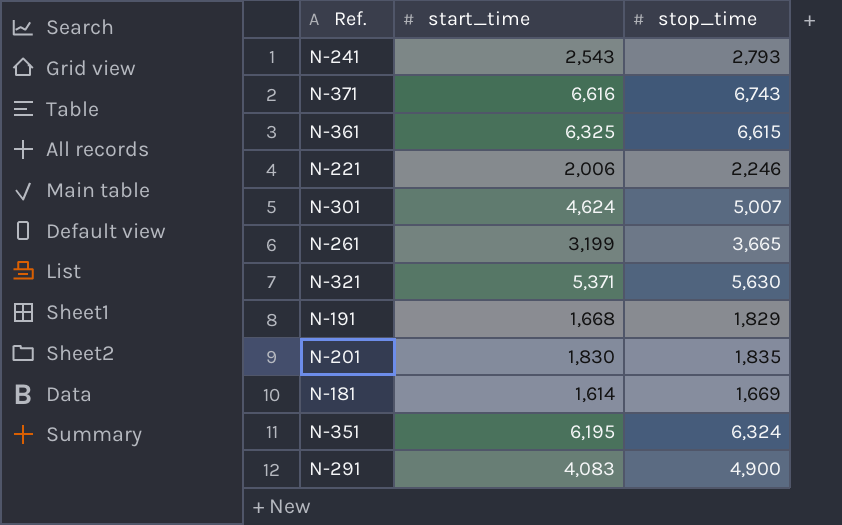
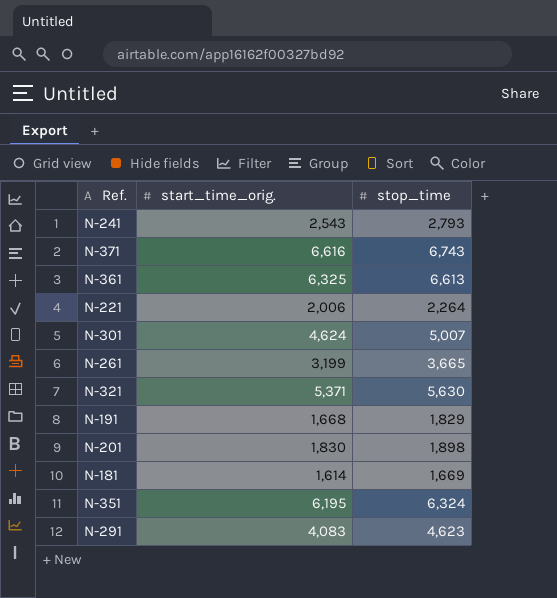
column name: start_time -> start_time_orig.
N-361 | stop_time: 6,615 -> 6,613
N-221 | stop_time: 2,246 -> 2,264
N-201 | stop_time: 1,835 -> 1,898
N-291 | stop_time: 4,900 -> 4,623

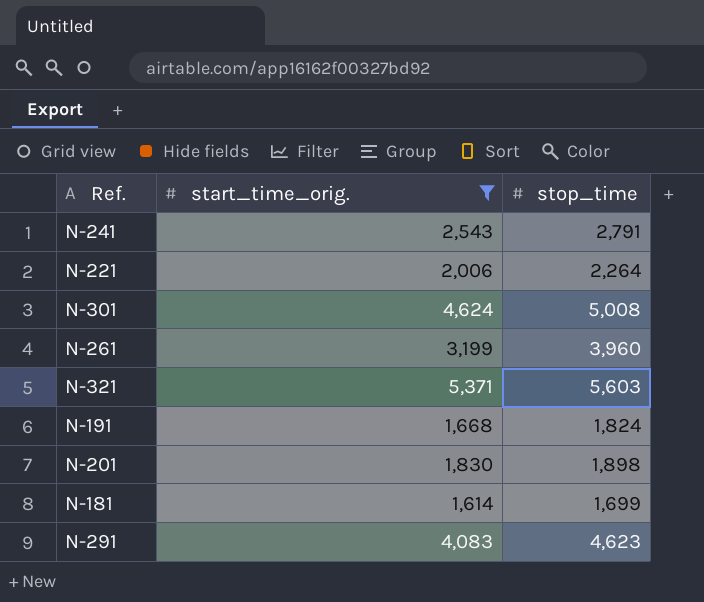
filter: none -> start_time_orig. <= 5,371
N-241 | stop_time: 2,793 -> 2,791
N-301 | stop_time: 5,007 -> 5,008
N-261 | stop_time: 3,665 -> 3,960
N-321 | stop_time: 5,630 -> 5,603
N-191 | stop_time: 1,829 -> 1,824
N-181 | stop_time: 1,669 -> 1,699

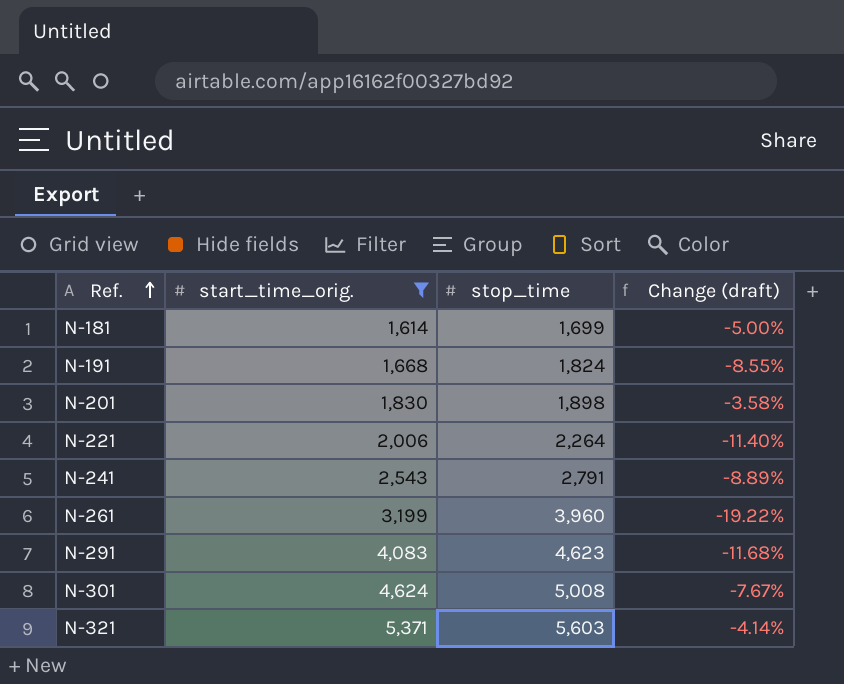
row order: none -> Ref. ascending
column Change (draft) | formula: none -> ([start_time_orig.] - [stop_time]) / [stop_time]

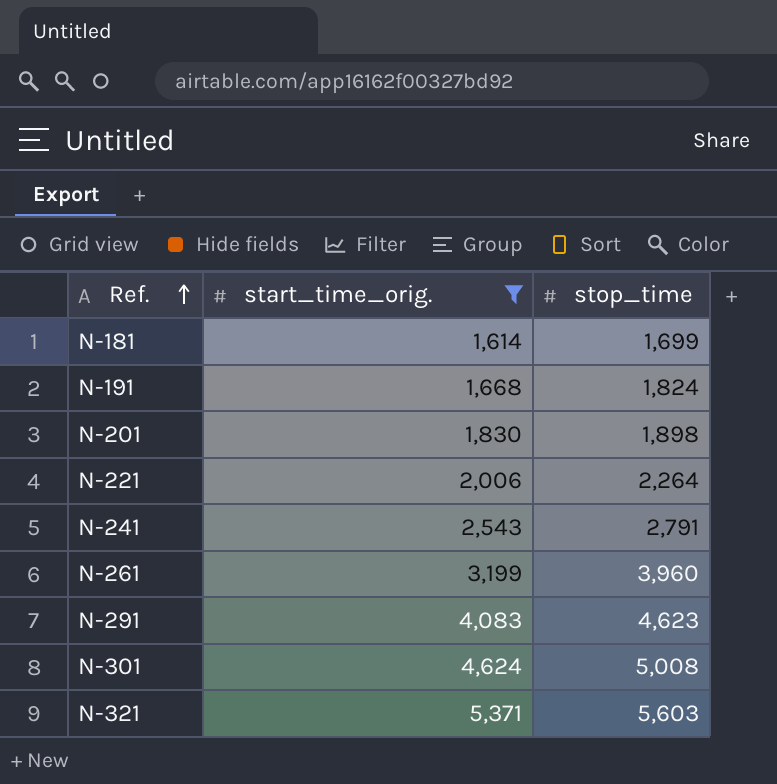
column Change (draft) | formula: ([start_time_orig.] - [stop_time]) / [stop_time] -> none

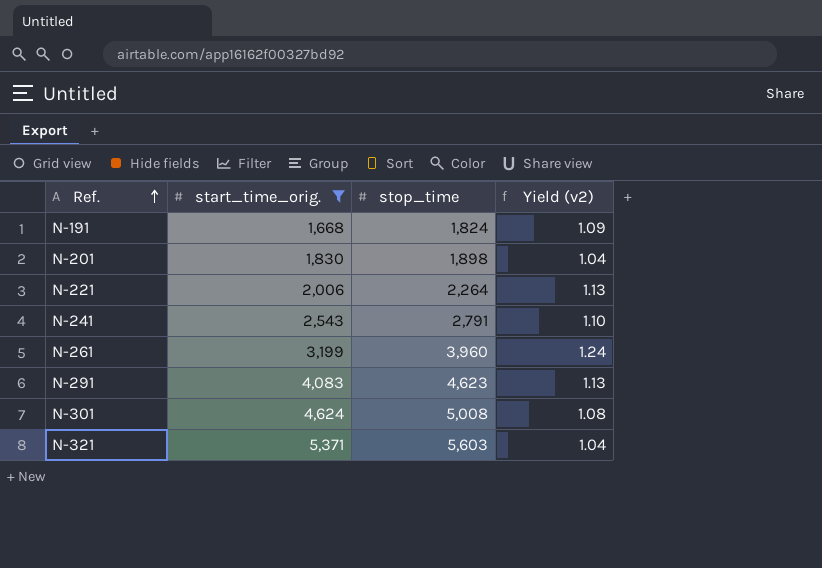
column Yield (v2) | formula: none -> [stop_time] / [start_time_orig.]
row N-181: 1,614 | 1,699 -> none

